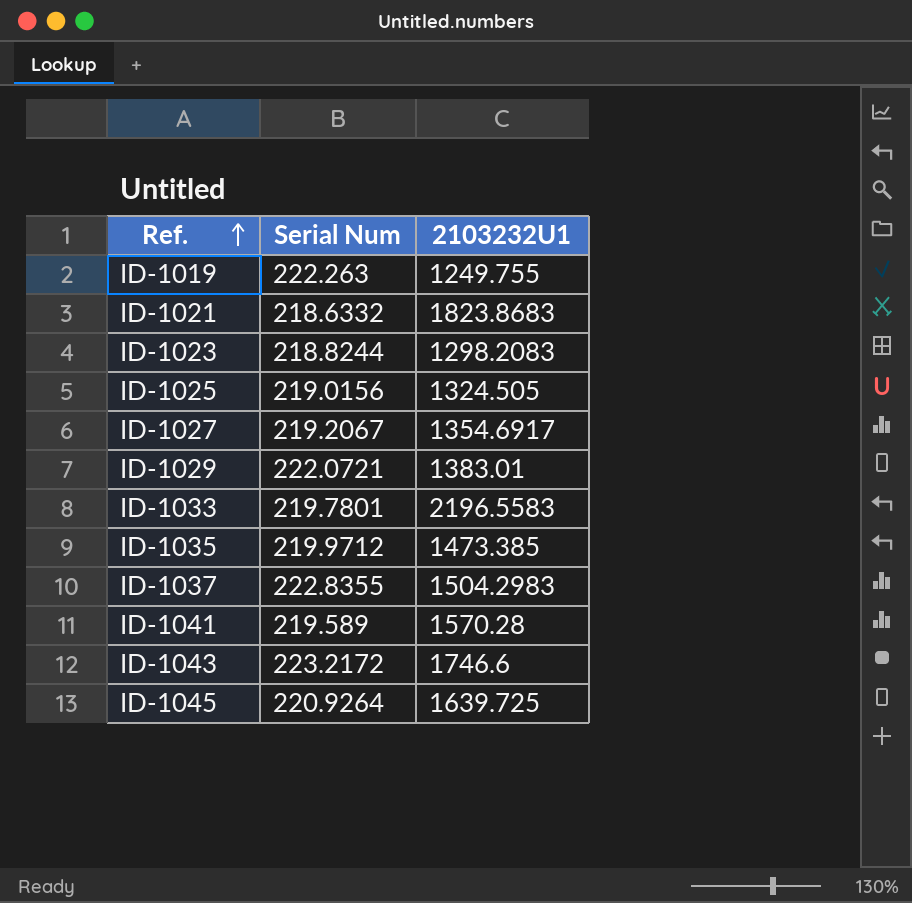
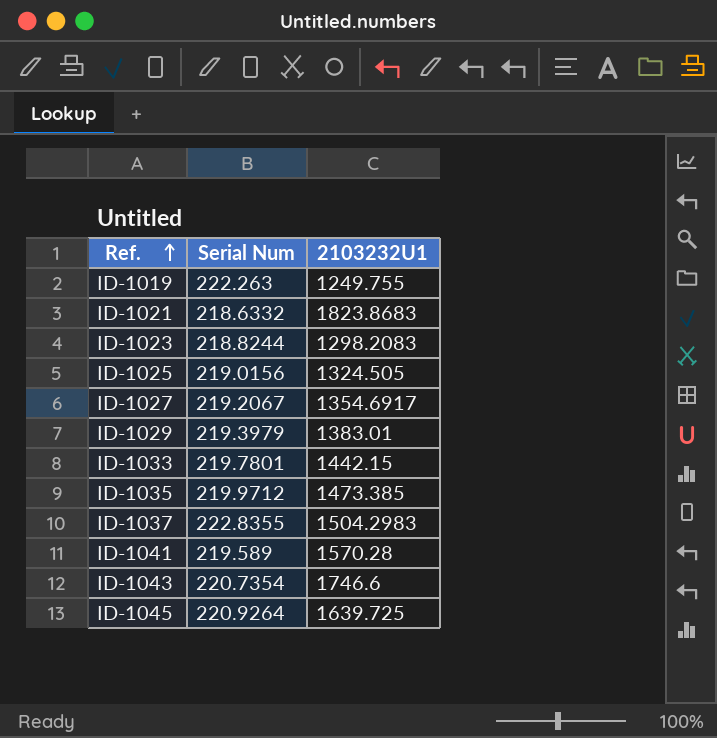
ID-1029 | Serial Num: 222.0721 -> 219.3979
ID-1033 | 2103232U1: 2196.5583 -> 1442.15
ID-1043 | Serial Num: 223.2172 -> 220.7354

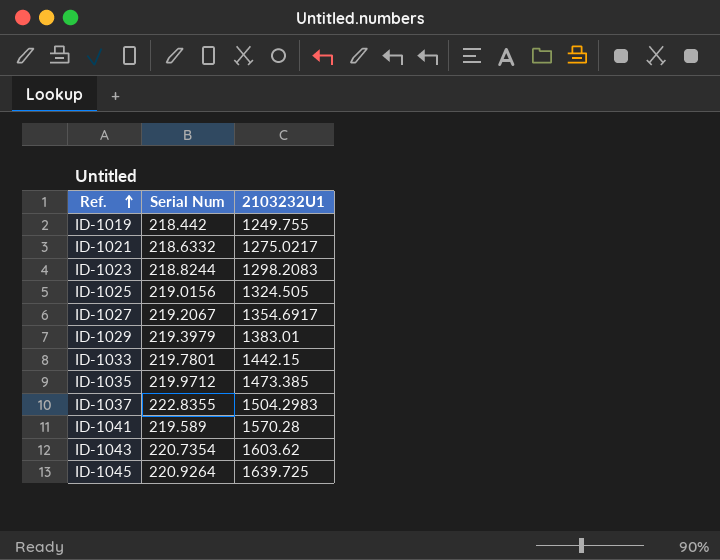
ID-1019 | Serial Num: 222.263 -> 218.442
ID-1021 | 2103232U1: 1823.8683 -> 1275.0217
ID-1043 | 2103232U1: 1746.6 -> 1603.62

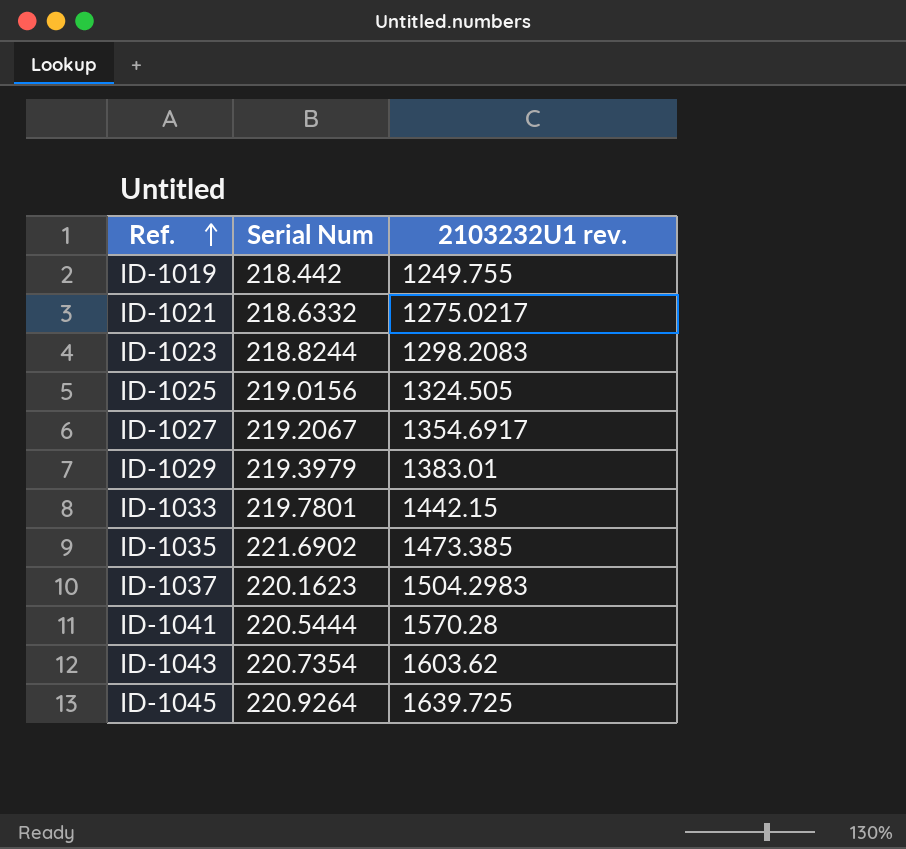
column name: 2103232U1 -> 2103232U1 rev.
ID-1035 | Serial Num: 219.9712 -> 221.6902
ID-1037 | Serial Num: 222.8355 -> 220.1623
ID-1041 | Serial Num: 219.589 -> 220.5444

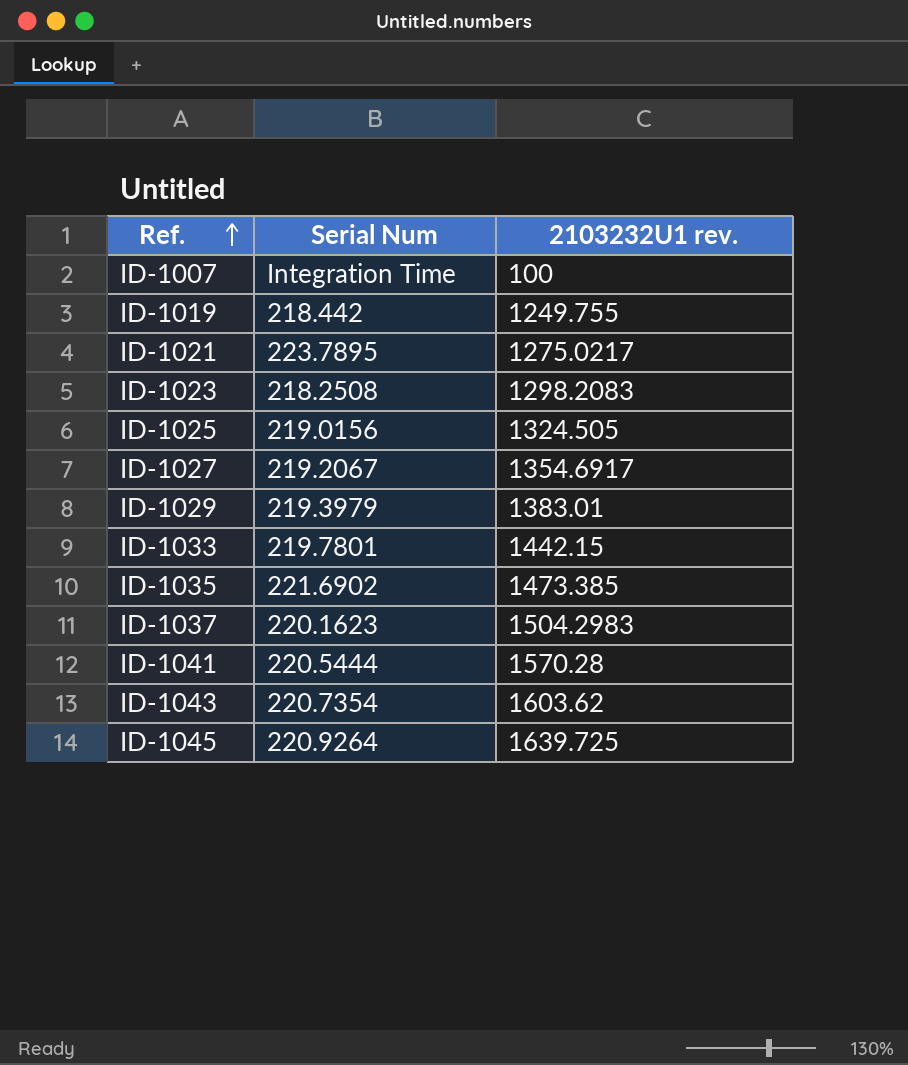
row ID-1007: none -> Integration Time | 100
ID-1021 | Serial Num: 218.6332 -> 223.7895
ID-1023 | Serial Num: 218.8244 -> 218.2508

